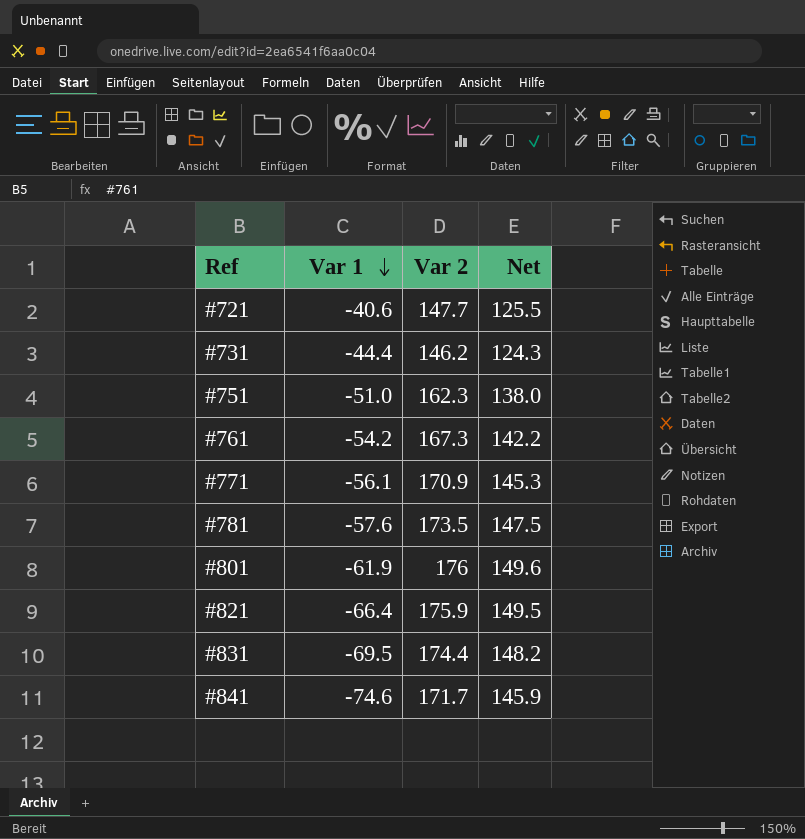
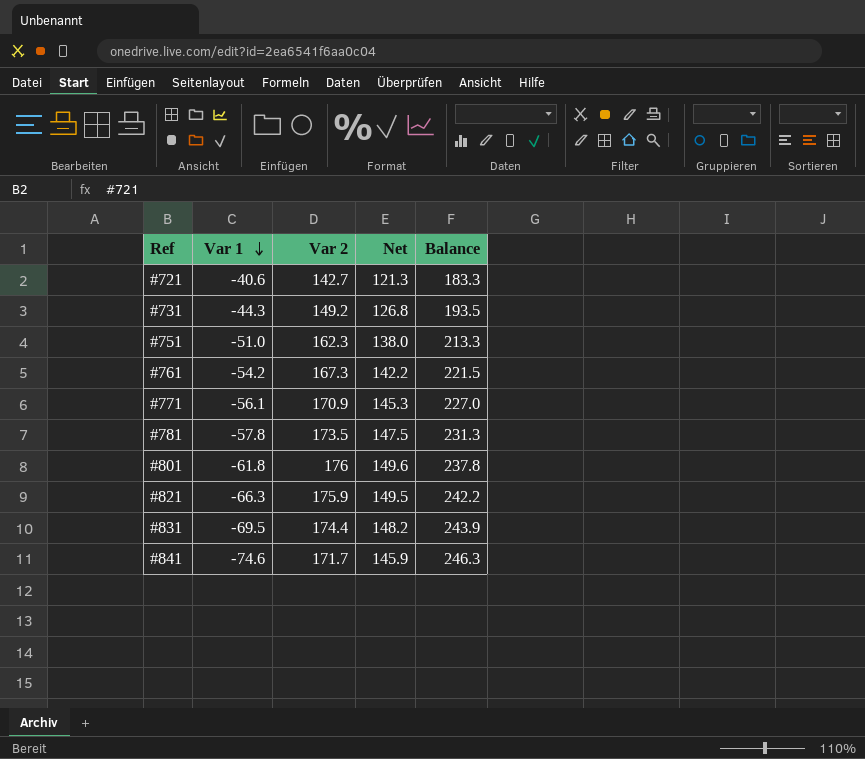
column Balance | formula: none -> [Var 2] - [Var 1]
#721 | Var 2: 147.7 -> 142.7
#721 | Net: 125.5 -> 121.3
#731 | Var 1: -44.4 -> -44.3
#731 | Var 2: 146.2 -> 149.2
#731 | Net: 124.3 -> 126.8
#781 | Var 1: -57.6 -> -57.8
#801 | Var 1: -61.9 -> -61.8
#821 | Var 1: -66.4 -> -66.3

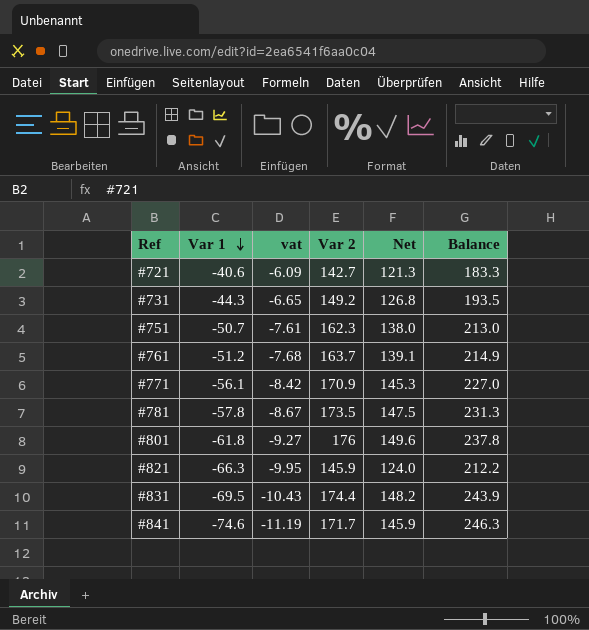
column vat | formula: none -> [Var 1] * 0.15
#751 | Var 1: -51.0 -> -50.7
#751 | Balance: 213.3 -> 213.0
#761 | Var 1: -54.2 -> -51.2
#761 | Var 2: 167.3 -> 163.7
#761 | Net: 142.2 -> 139.1
#761 | Balance: 221.5 -> 214.9
#821 | Var 2: 175.9 -> 145.9
#821 | Net: 149.5 -> 124.0
#821 | Balance: 242.2 -> 212.2

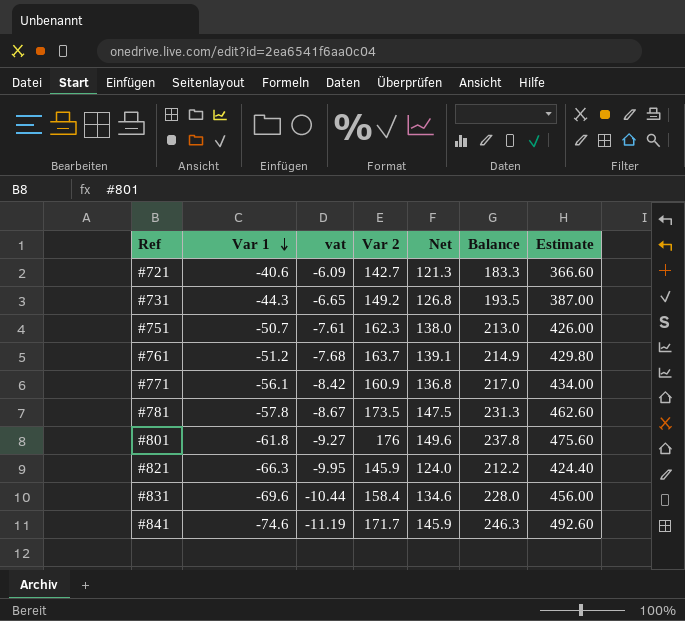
column Estimate | formula: none -> [Balance] * 2
#771 | Var 2: 170.9 -> 160.9
#771 | Net: 145.3 -> 136.8
#771 | Balance: 227.0 -> 217.0
#831 | Var 1: -69.5 -> -69.6
#831 | vat: -10.43 -> -10.44
#831 | Var 2: 174.4 -> 158.4
#831 | Net: 148.2 -> 134.6
#831 | Balance: 243.9 -> 228.0

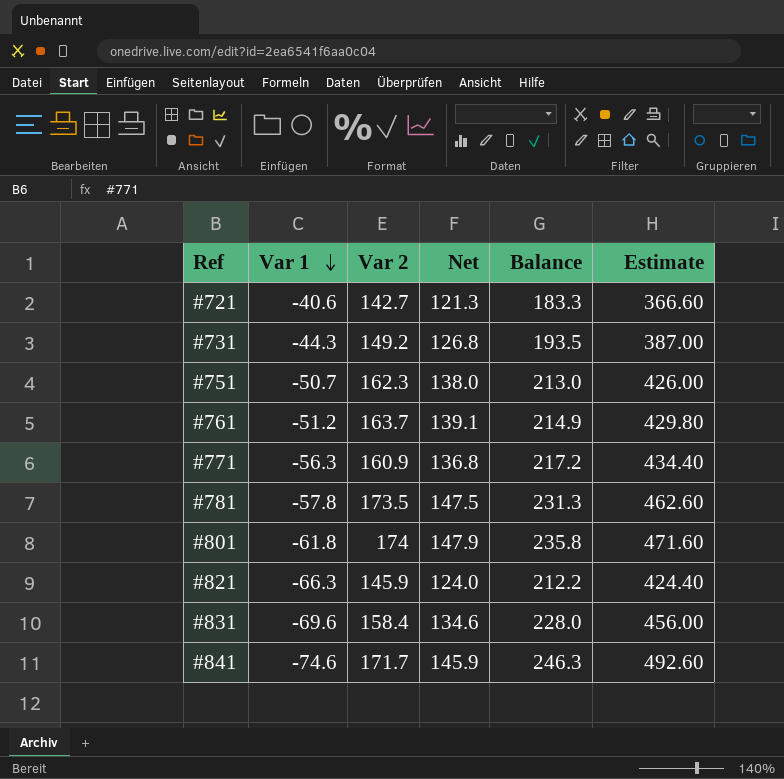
column vat | formula: [Var 1] * 0.15 -> none
#771 | Var 1: -56.1 -> -56.3
#771 | Balance: 217.0 -> 217.2
#771 | Estimate: 434.00 -> 434.40
#801 | Var 2: 176 -> 174
#801 | Net: 149.6 -> 147.9
#801 | Balance: 237.8 -> 235.8
#801 | Estimate: 475.60 -> 471.60

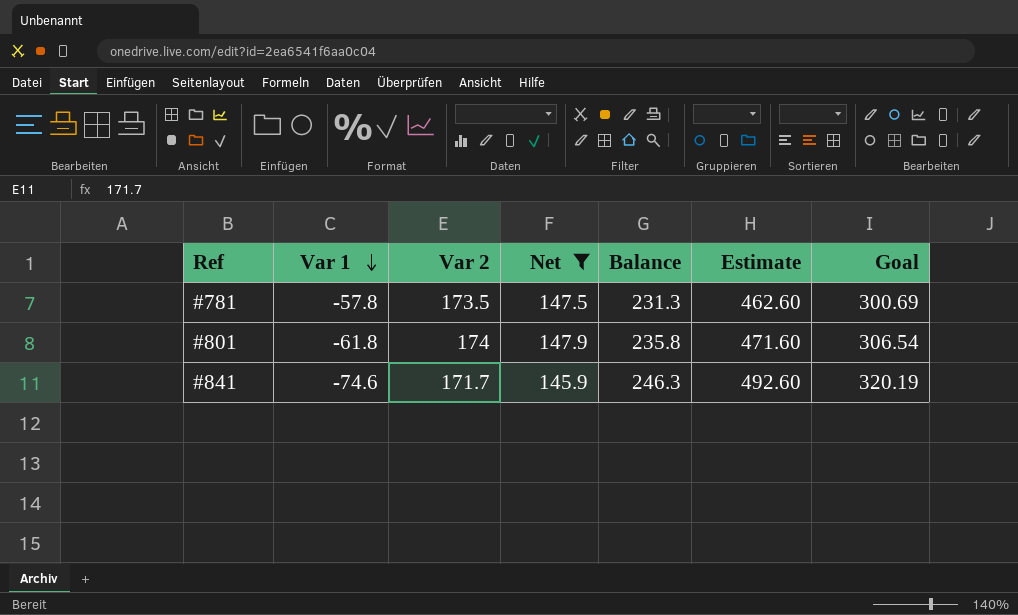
filter: none -> Net >= 145.9
column Goal | formula: none -> [Balance] * 1.3

